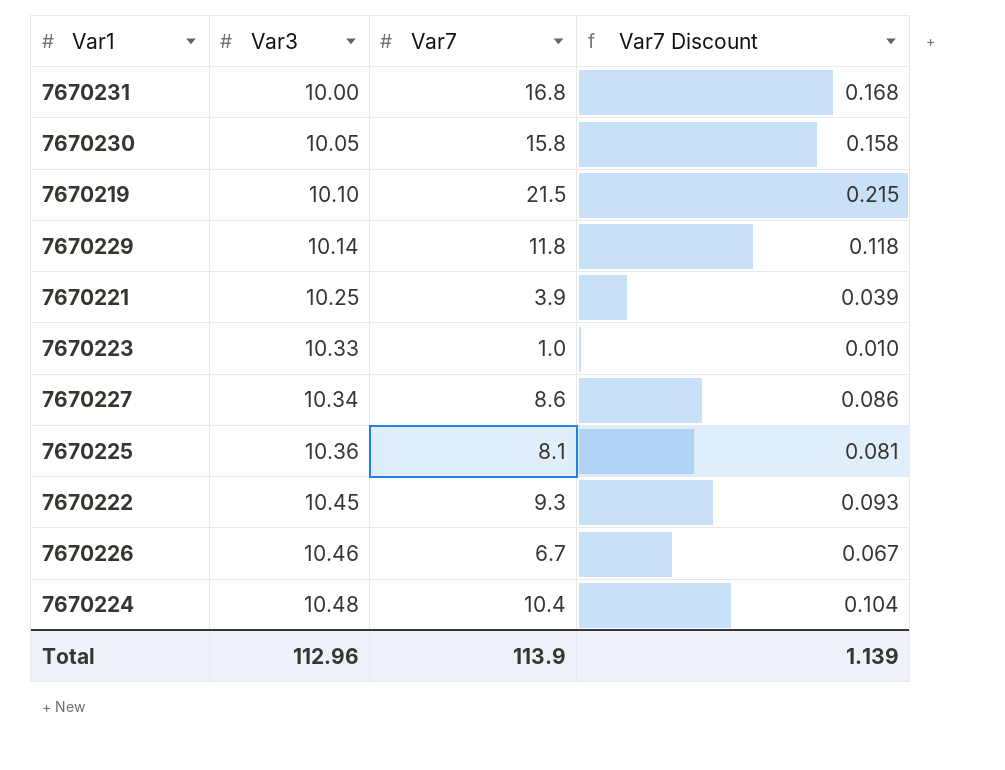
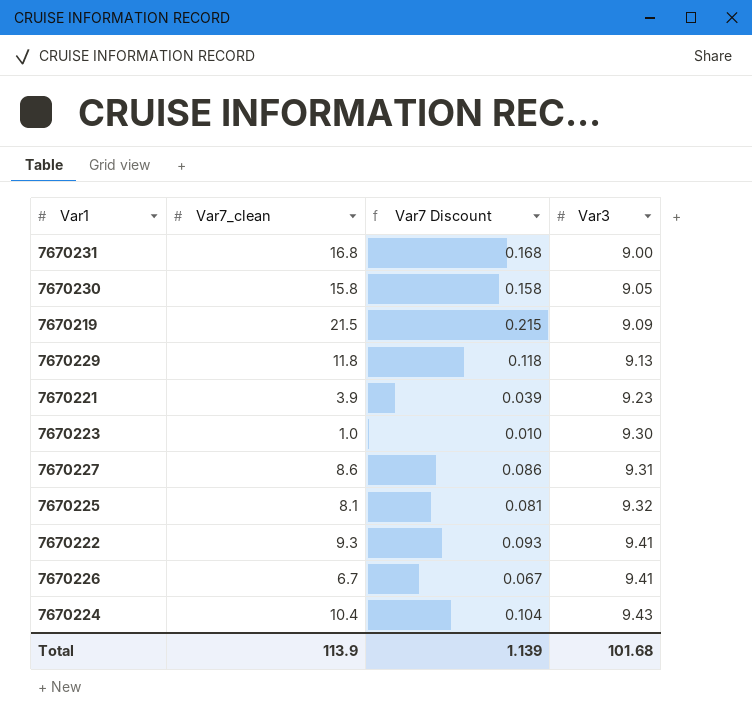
column name: Var7 -> Var7_clean
column Var3 | position: 2 -> 4
7670231 | Var3: 10.00 -> 9.00
7670230 | Var3: 10.05 -> 9.05
7670219 | Var3: 10.10 -> 9.09
7670229 | Var3: 10.14 -> 9.13
7670221 | Var3: 10.25 -> 9.23
7670223 | Var3: 10.33 -> 9.30
7670227 | Var3: 10.34 -> 9.31
7670225 | Var3: 10.36 -> 9.32
7670222 | Var3: 10.45 -> 9.41
7670226 | Var3: 10.46 -> 9.41
7670224 | Var3: 10.48 -> 9.43
Total | Var3: 112.96 -> 101.68

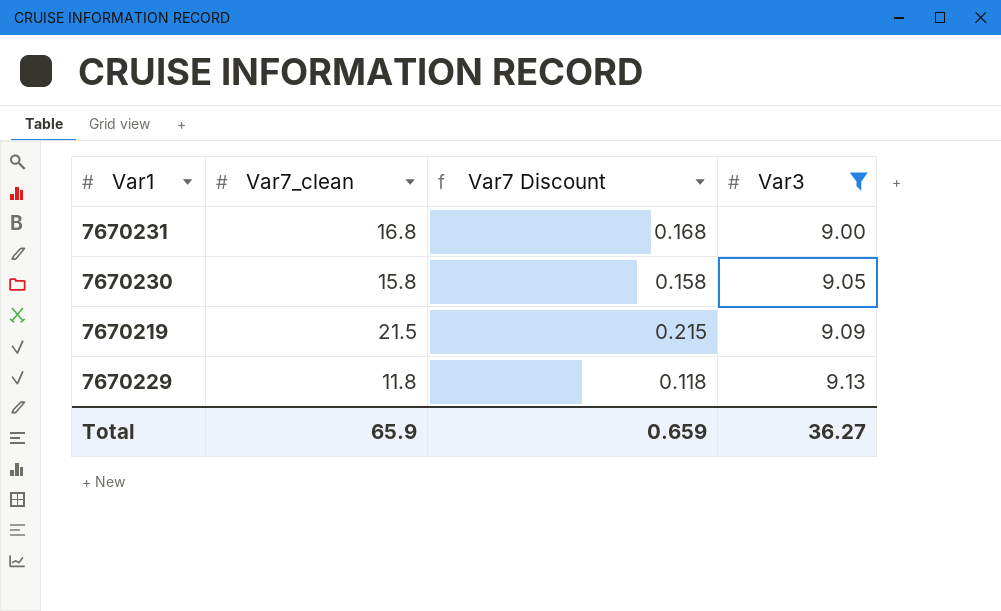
filter: none -> Var3 <= 9.13
Total | Var7_clean: 113.9 -> 65.9
Total | Var7 Discount: 1.139 -> 0.659
Total | Var3: 101.68 -> 36.27

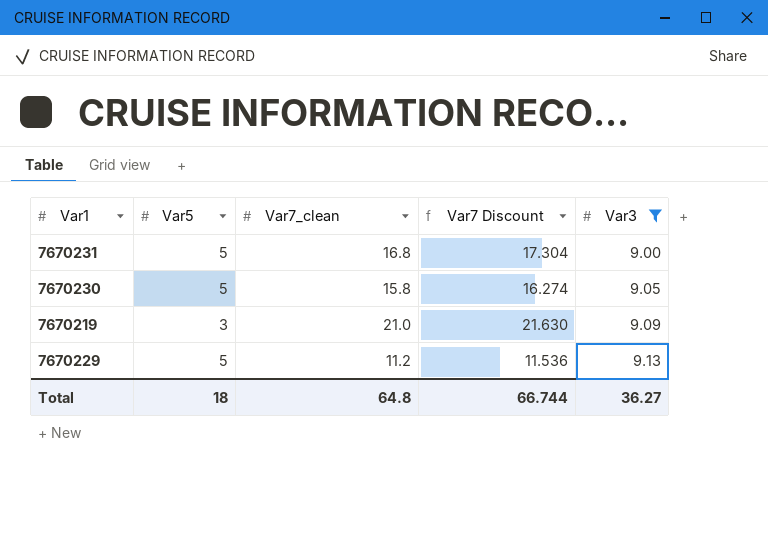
column Var5 | position: none -> 2
column Var7 Discount | formula: [Var7_clean] * 0.01 -> [Var7_clean] * 1.03
7670219 | Var7_clean: 21.5 -> 21.0
7670229 | Var7_clean: 11.8 -> 11.2
Total | Var7_clean: 65.9 -> 64.8
Total | Var7 Discount: 0.659 -> 66.744

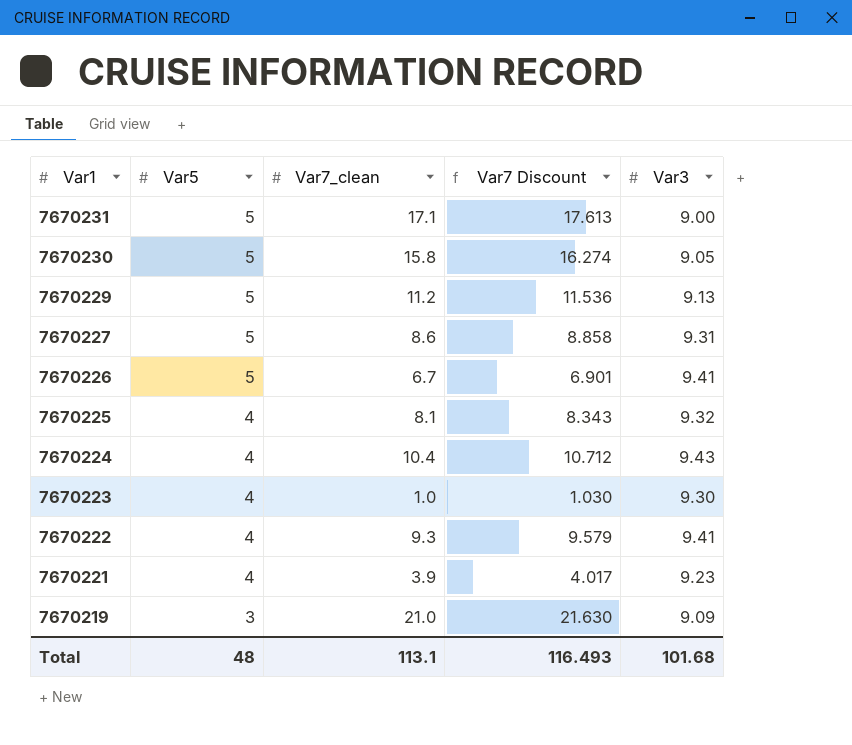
filter: Var3 <= 9.13 -> none
row order: Var3 ascending -> Var1 descending
7670231 | Var7_clean: 16.8 -> 17.1
7670231 | Var7 Discount: 17.304 -> 17.613
Total | Var5: 18 -> 48
Total | Var7_clean: 64.8 -> 113.1
Total | Var7 Discount: 66.744 -> 116.493
Total | Var3: 36.27 -> 101.68

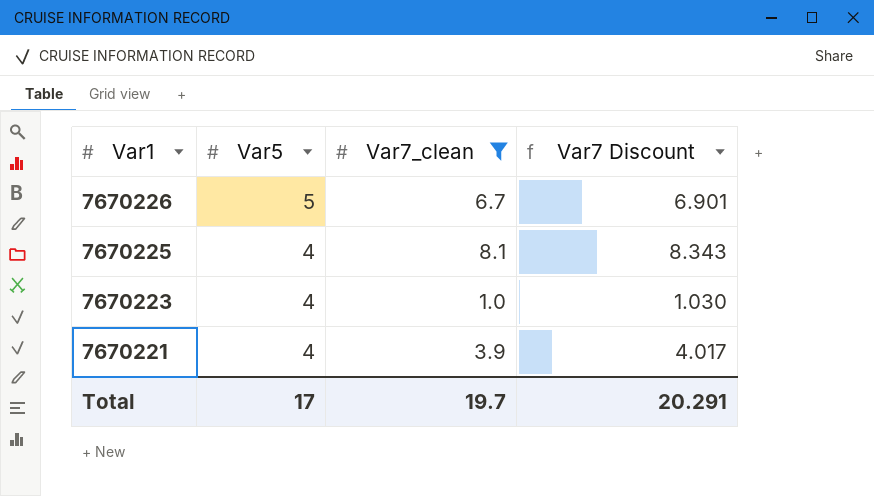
filter: none -> Var7_clean <= 8.1
column Var3 | position: 5 -> none
Total | Var5: 48 -> 17
Total | Var7_clean: 113.1 -> 19.7
Total | Var7 Discount: 116.493 -> 20.291

